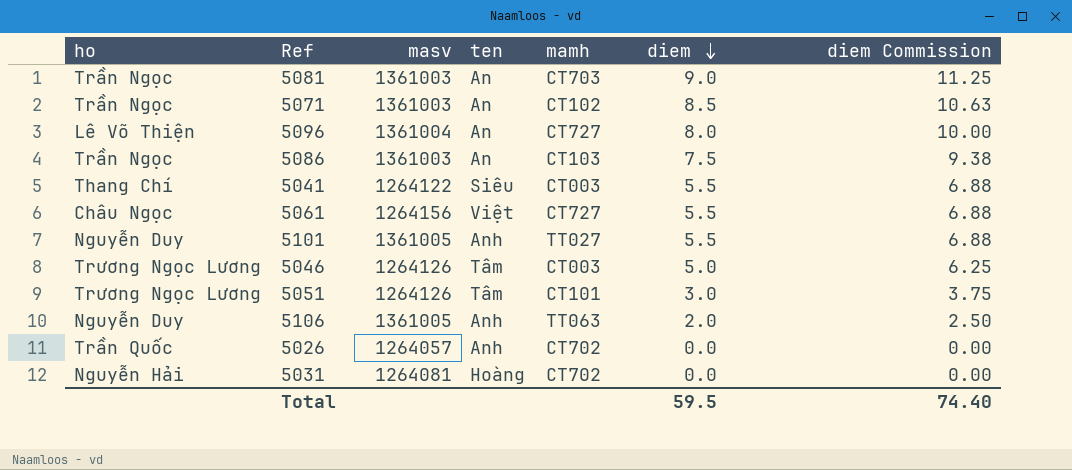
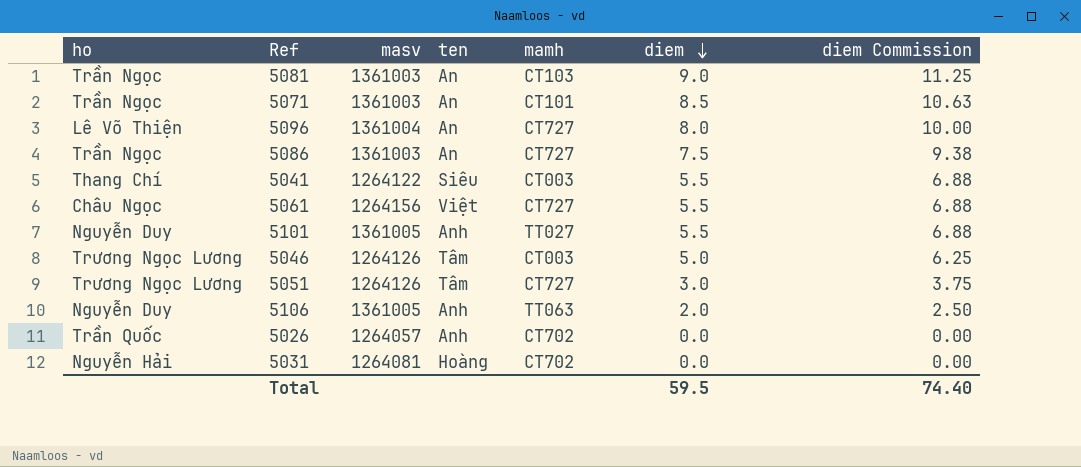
5081 | mamh: CT703 -> CT103
5071 | mamh: CT102 -> CT101
5086 | mamh: CT103 -> CT727
5051 | mamh: CT101 -> CT727

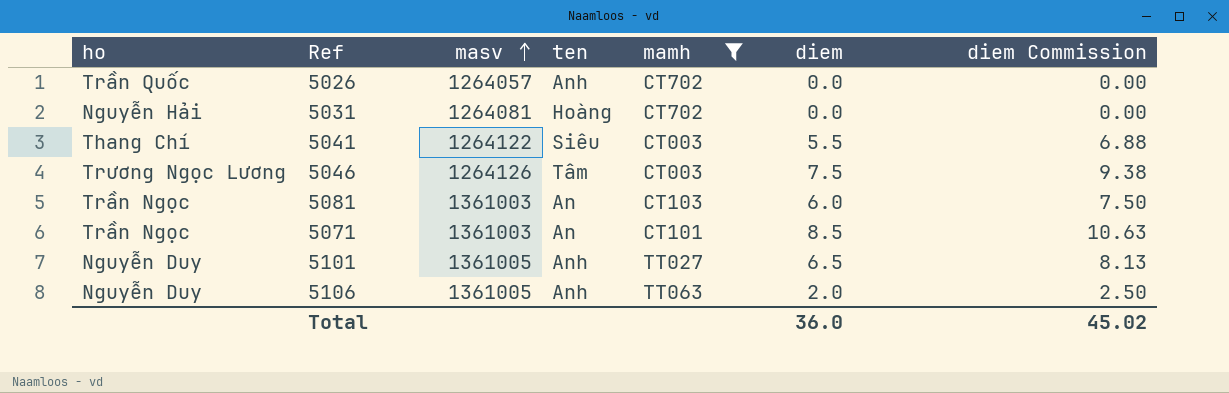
filter: none -> mamh != CT727
row order: diem descending -> masv ascending
5046 | diem: 5.0 -> 7.5
5046 | diem Commission: 6.25 -> 9.38
5081 | diem: 9.0 -> 6.0
5081 | diem Commission: 11.25 -> 7.50
5101 | diem: 5.5 -> 6.5
5101 | diem Commission: 6.88 -> 8.13
Total | diem: 59.5 -> 36.0
Total | diem Commission: 74.40 -> 45.02

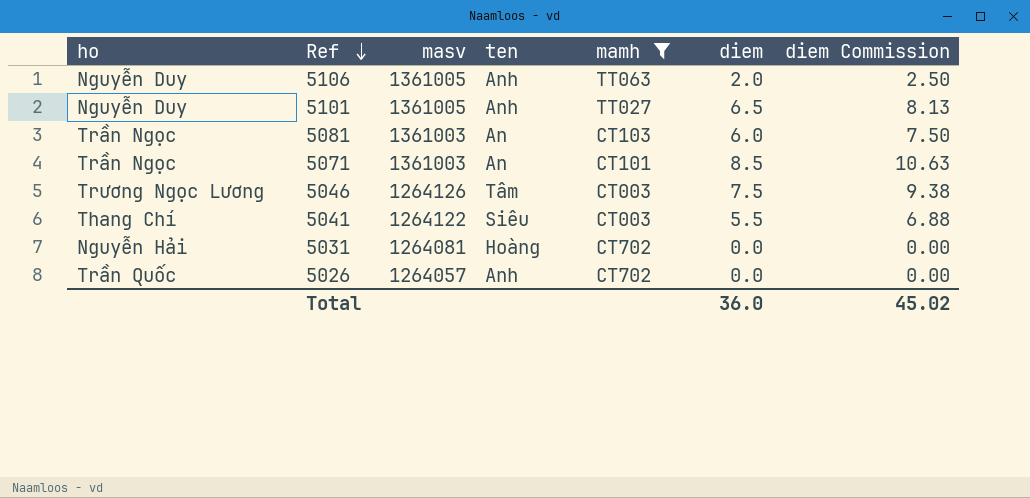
row order: masv ascending -> Ref descending

